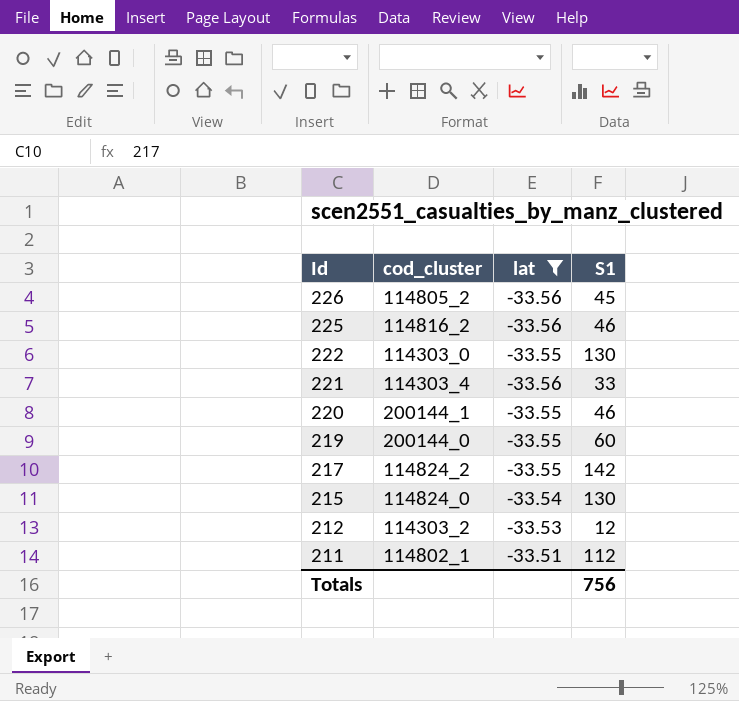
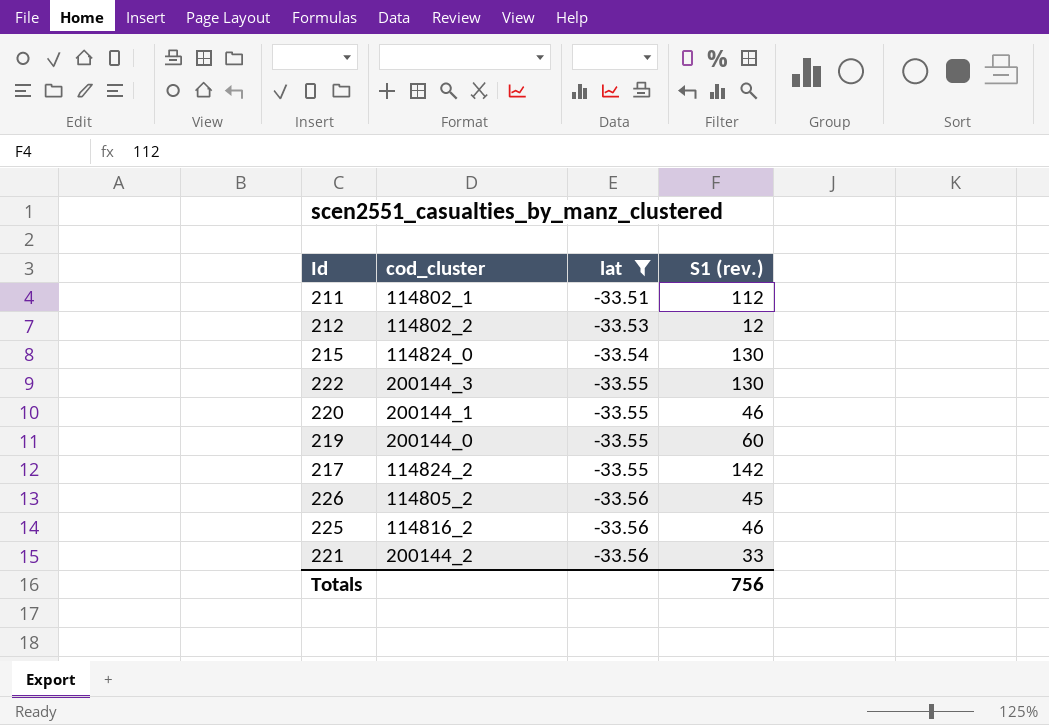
row order: Id descending -> lat descending
column name: S1 -> S1 (rev.)
212 | cod_cluster: 114303_2 -> 114802_2
222 | cod_cluster: 114303_0 -> 200144_3
221 | cod_cluster: 114303_4 -> 200144_2

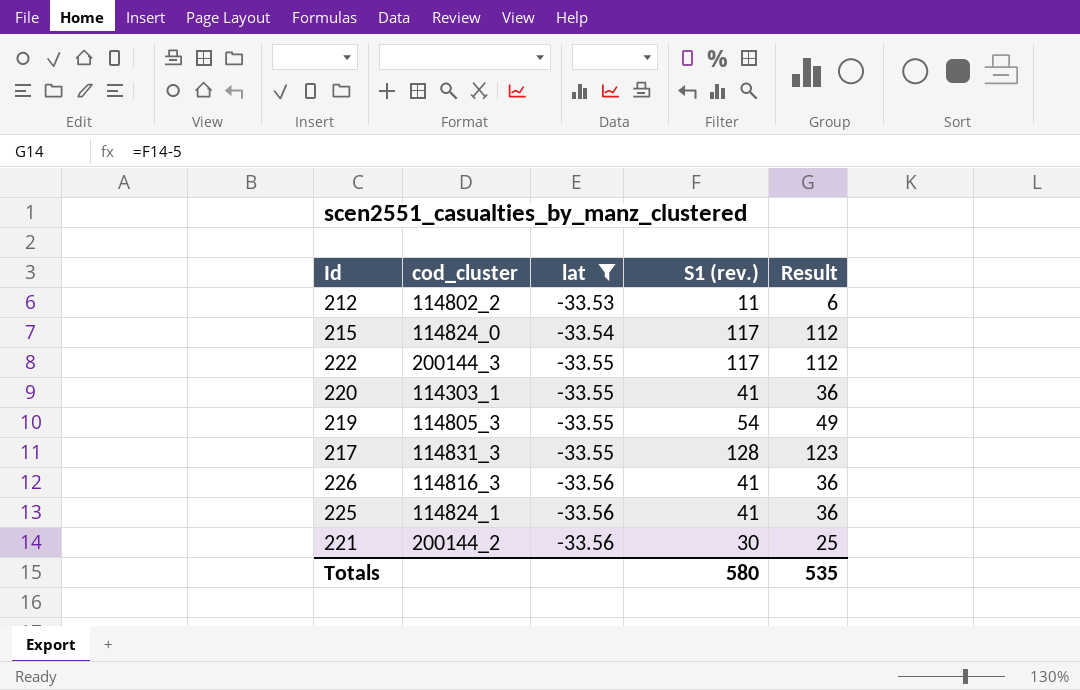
column Result | formula: none -> [S1 (rev.)] - 5
row 211: 114802_1 | -33.51 | 112 -> none
212 | S1 (rev.): 12 -> 11
215 | S1 (rev.): 130 -> 117
222 | S1 (rev.): 130 -> 117
220 | cod_cluster: 200144_1 -> 114303_1
220 | S1 (rev.): 46 -> 41
219 | cod_cluster: 200144_0 -> 114805_3
219 | S1 (rev.): 60 -> 54
217 | cod_cluster: 114824_2 -> 114831_3
217 | S1 (rev.): 142 -> 128
226 | cod_cluster: 114805_2 -> 114816_3
226 | S1 (rev.): 45 -> 41
225 | cod_cluster: 114816_2 -> 114824_1
225 | S1 (rev.): 46 -> 41
221 | S1 (rev.): 33 -> 30
Totals | S1 (rev.): 756 -> 580

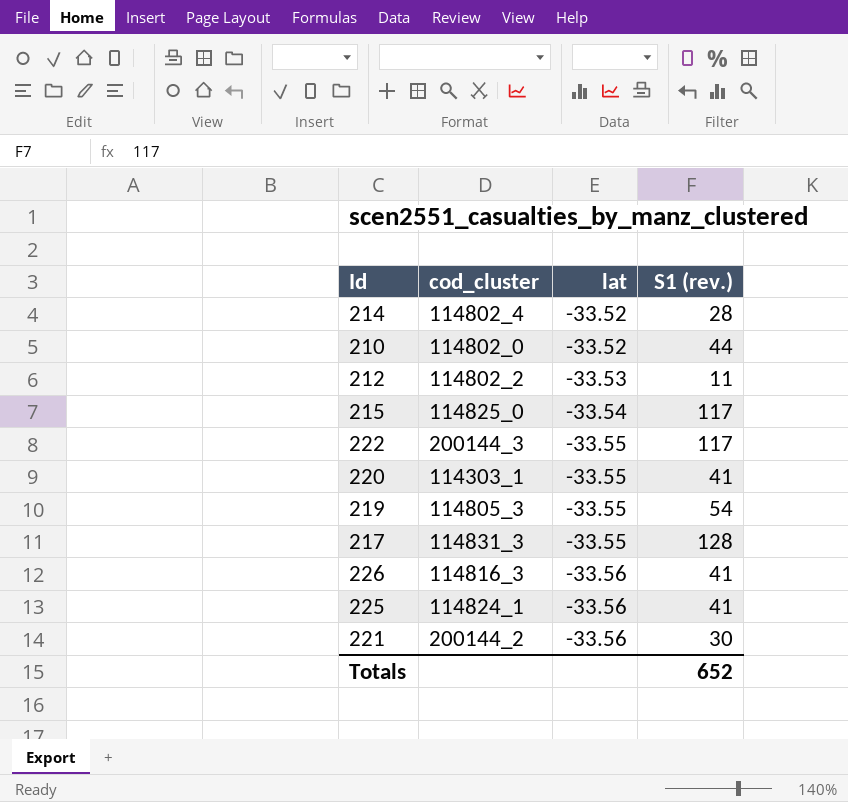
filter: lat != -33.52 -> none
column Result | formula: [S1 (rev.)] - 5 -> none
215 | cod_cluster: 114824_0 -> 114825_0
Totals | S1 (rev.): 580 -> 652

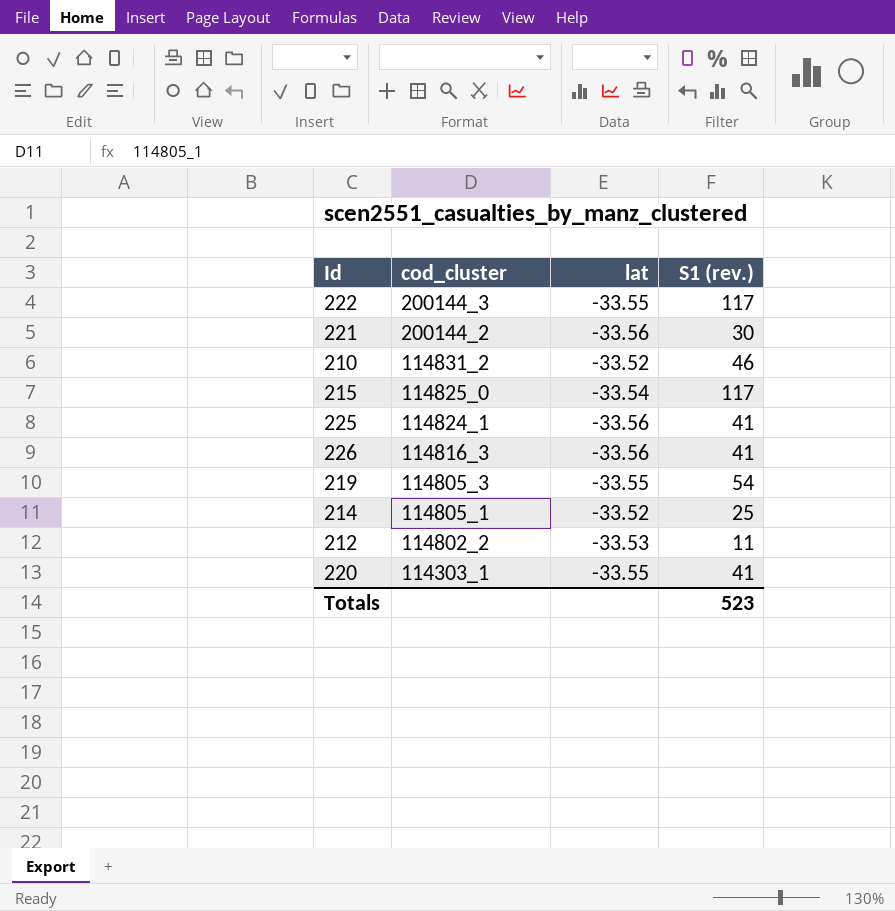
row order: lat descending -> cod_cluster descending
row 217: 114831_3 | -33.55 | 128 -> none
210 | cod_cluster: 114802_0 -> 114831_2
210 | S1 (rev.): 44 -> 46
214 | cod_cluster: 114802_4 -> 114805_1
214 | S1 (rev.): 28 -> 25
Totals | S1 (rev.): 652 -> 523

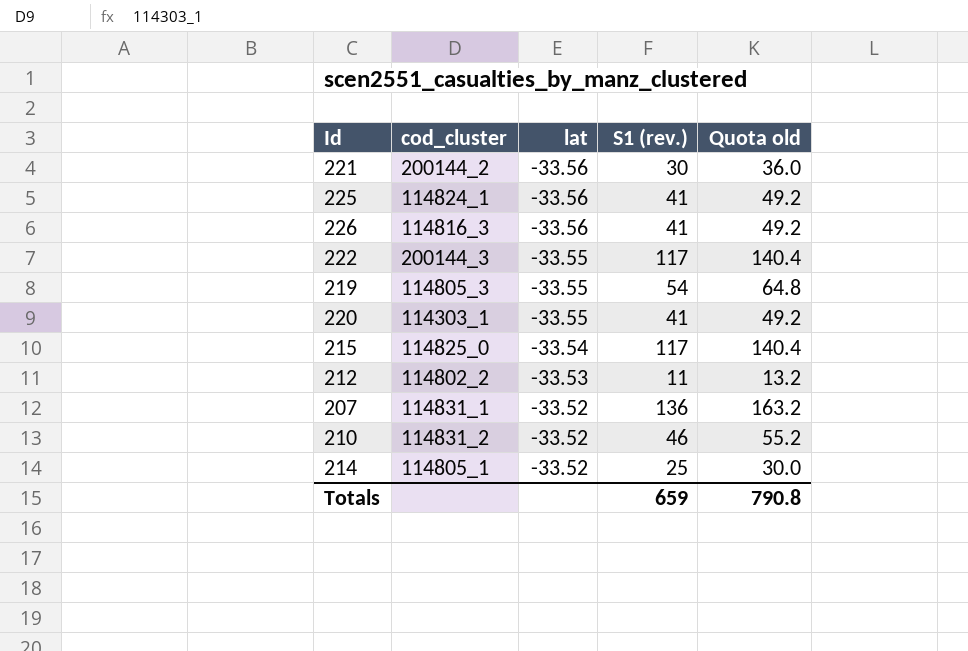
row order: cod_cluster descending -> lat ascending
column Quota old | formula: none -> [S1 (rev.)] * 1.2
row 207: none -> 114831_1 | -33.52 | 136 | 163.2
Totals | S1 (rev.): 523 -> 659

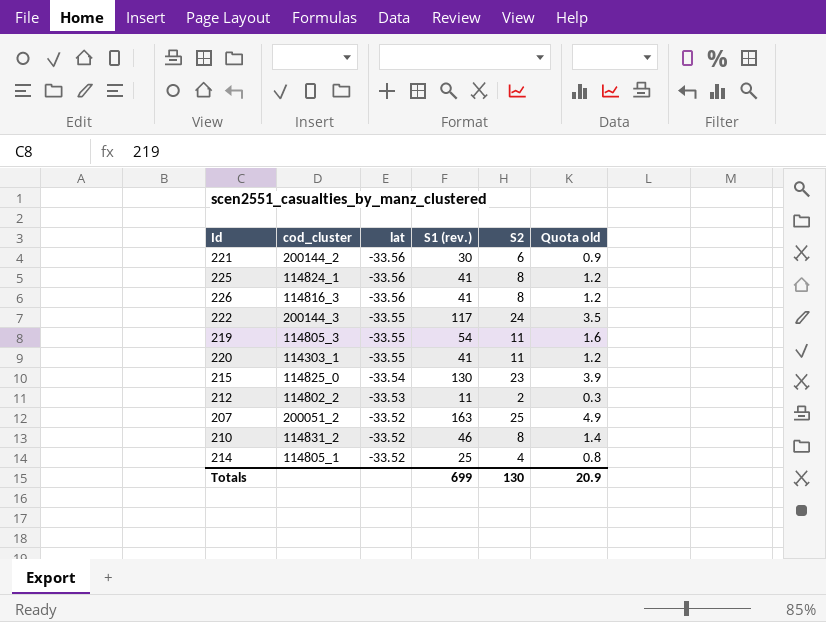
column S2 | position: none -> 5
column Quota old | formula: [S1 (rev.)] * 1.2 -> [S1 (rev.)] * 0.03
215 | S1 (rev.): 117 -> 130
207 | cod_cluster: 114831_1 -> 200051_2
207 | S1 (rev.): 136 -> 163
Totals | S1 (rev.): 659 -> 699
Totals | Quota old: 790.8 -> 20.9

